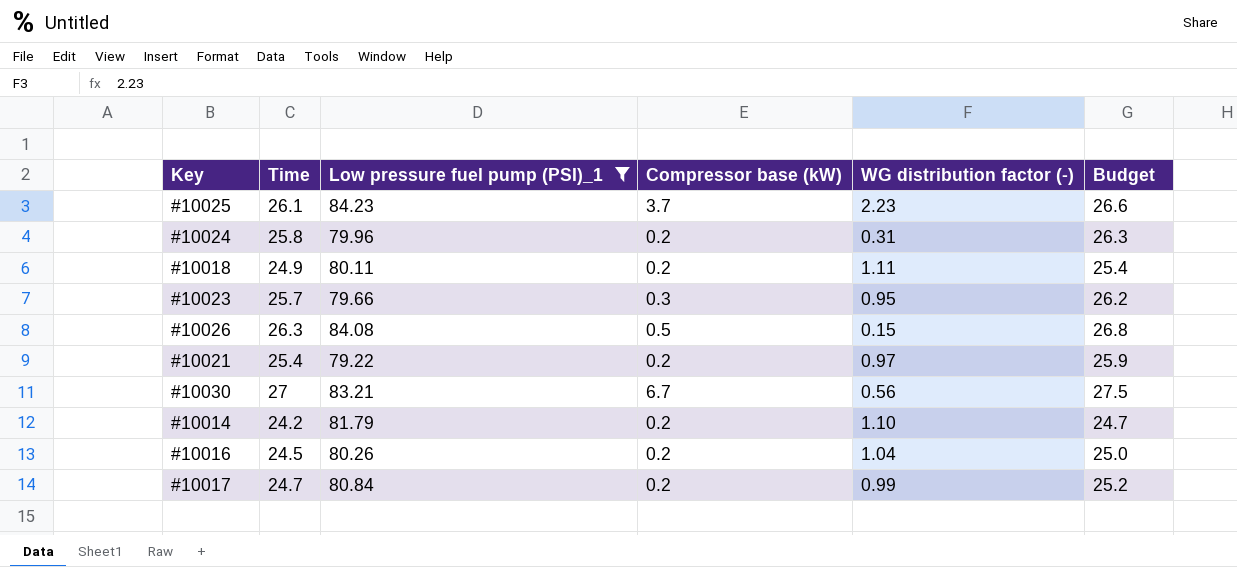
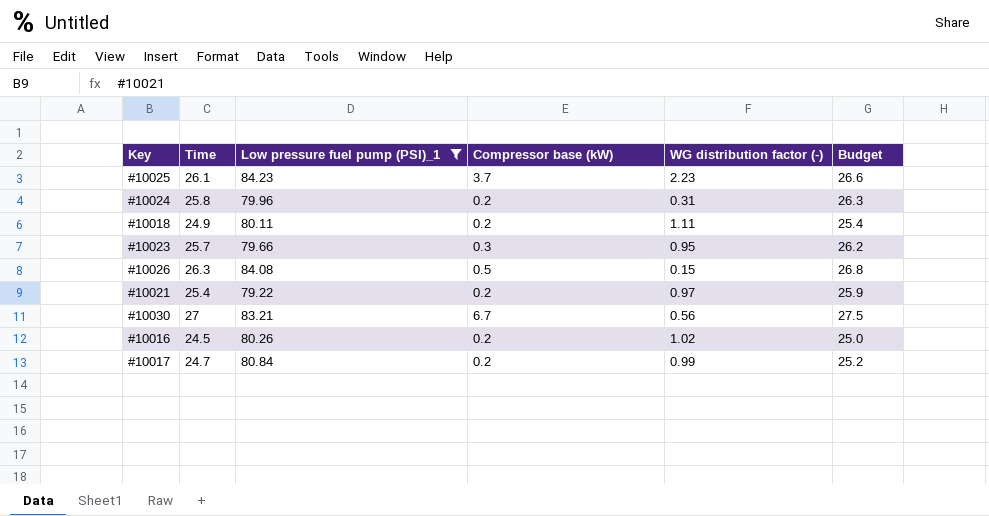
row #10014: 24.2 | 81.79 | 0.2 | 1.10 | 24.7 -> none
#10016 | WG distribution factor (-): 1.04 -> 1.02

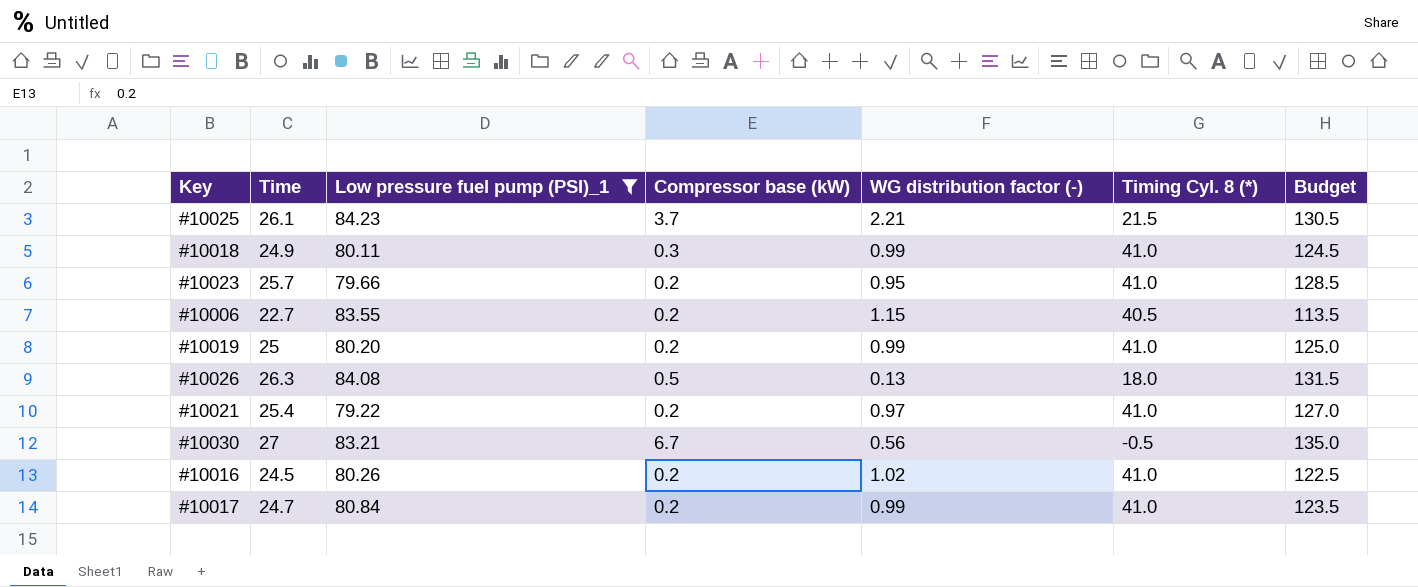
column Timing Cyl. 8 (*) | position: none -> 6
column Budget | formula: [Time] * 1.02 -> [Time] * 5
row #10024: 25.8 | 79.96 | 0.2 | 0.31 | 26.3 -> none
#10025 | WG distribution factor (-): 2.23 -> 2.21
#10018 | Compressor base (kW): 0.2 -> 0.3
#10018 | WG distribution factor (-): 1.11 -> 0.99
#10023 | Compressor base (kW): 0.3 -> 0.2
row #10006: none -> 22.7 | 83.55 | 0.2 | 1.15 | 40.5 | 113.5
row #10019: none -> 25 | 80.20 | 0.2 | 0.99 | 41.0 | 125.0
#10026 | WG distribution factor (-): 0.15 -> 0.13

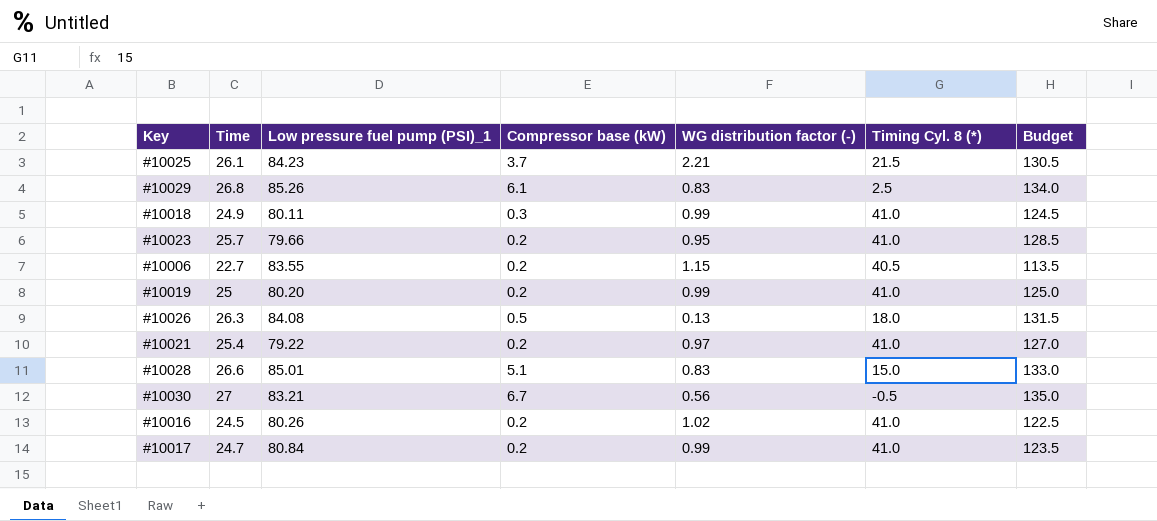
filter: Low pressure fuel pump (PSI)_1 <= 84.23 -> none

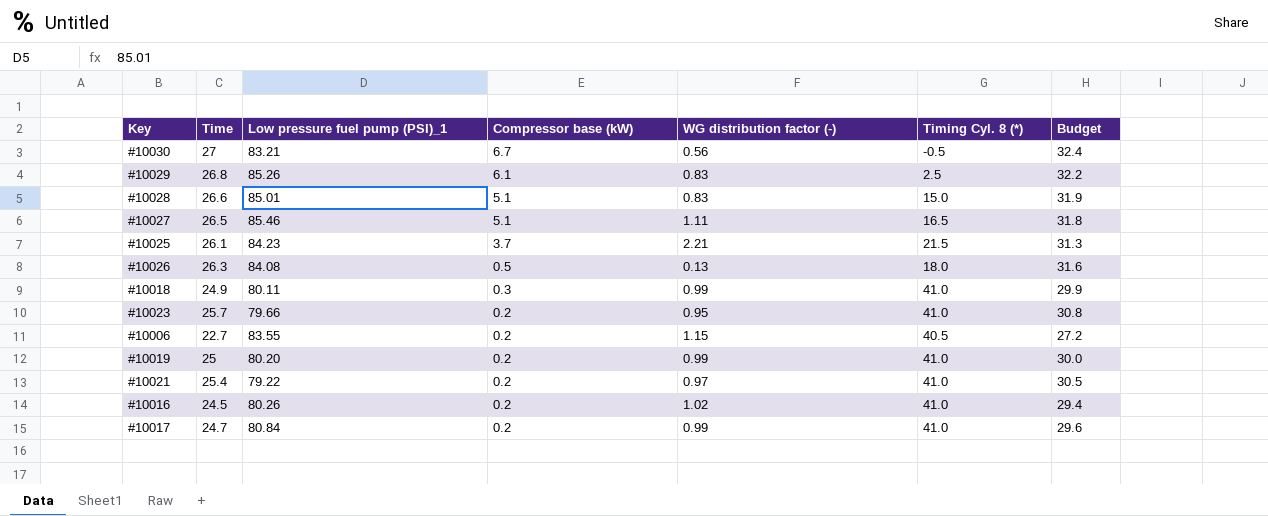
row order: none -> Compressor base (kW) descending
column Budget | formula: [Time] * 5 -> [Time] * 1.2
row #10027: none -> 26.5 | 85.46 | 5.1 | 1.11 | 16.5 | 31.8

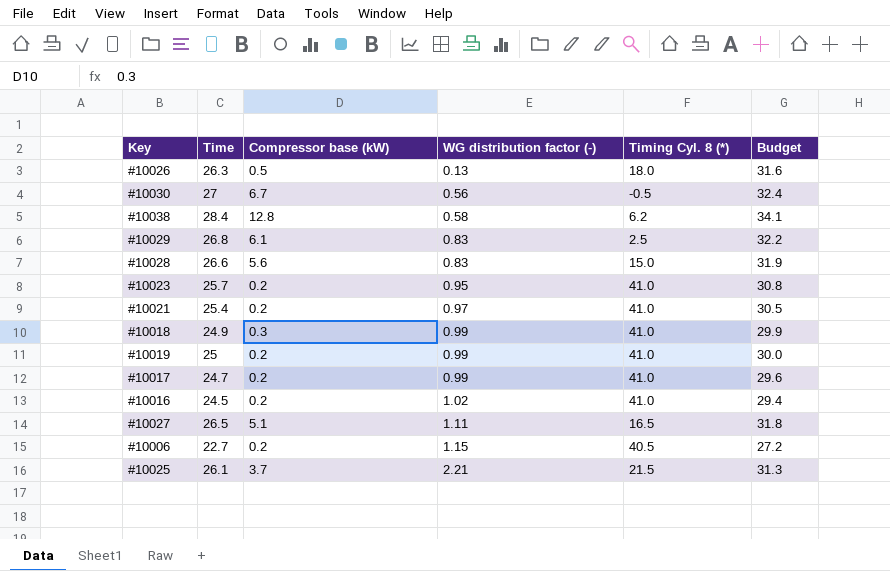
row order: Compressor base (kW) descending -> WG distribution factor (-) ascending
column Low pressure fuel pump (PSI)_1 | position: 3 -> none
row #10038: none -> 28.4 | 12.8 | 0.58 | 6.2 | 34.1
#10028 | Compressor base (kW): 5.1 -> 5.6

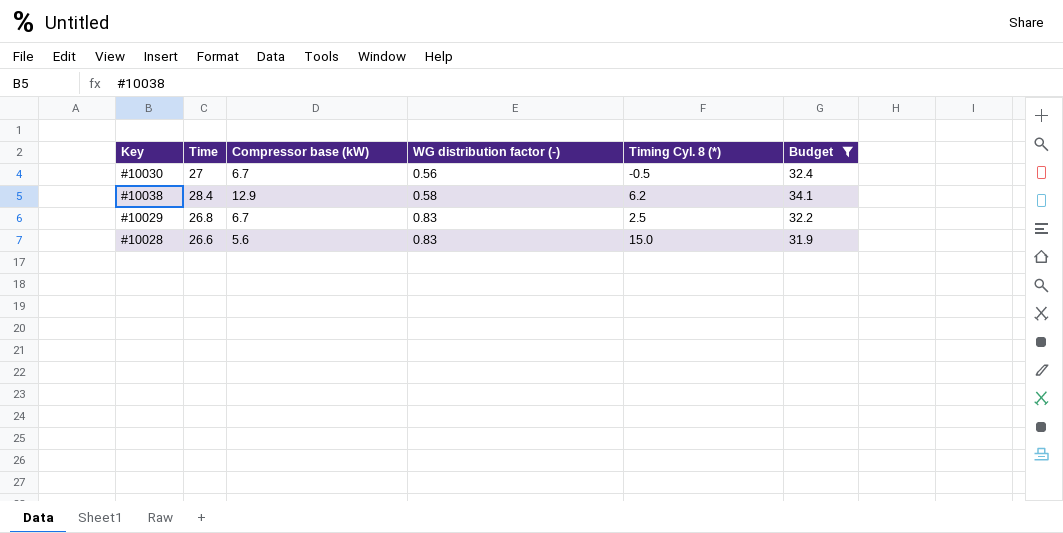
filter: none -> Budget >= 31.9
#10038 | Compressor base (kW): 12.8 -> 12.9
#10029 | Compressor base (kW): 6.1 -> 6.7

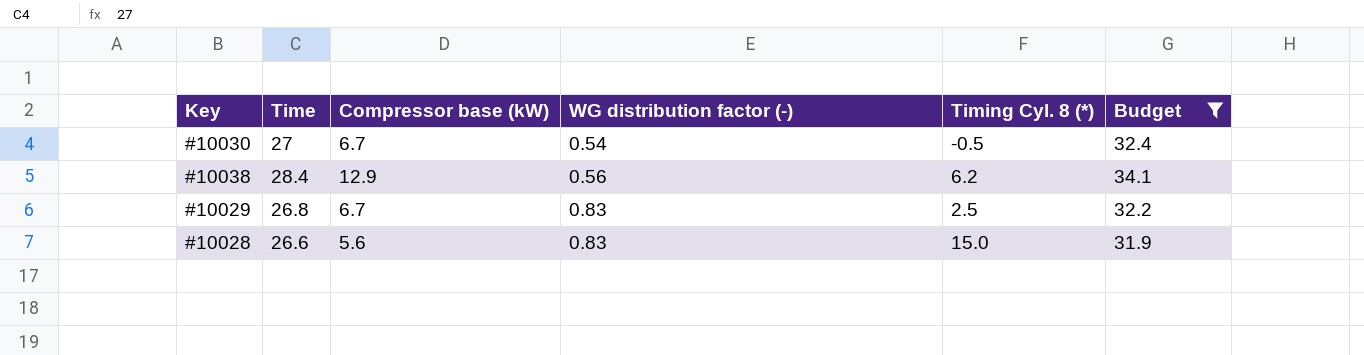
#10030 | WG distribution factor (-): 0.56 -> 0.54
#10038 | WG distribution factor (-): 0.58 -> 0.56

